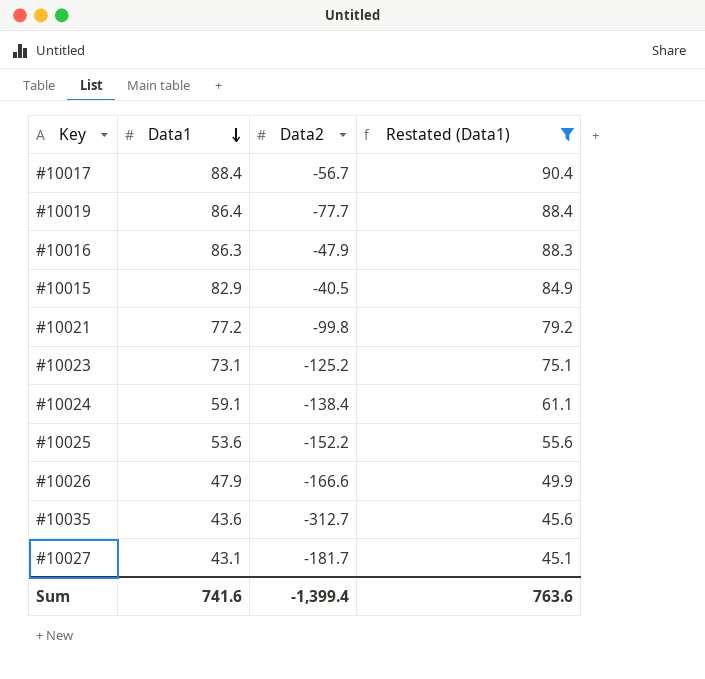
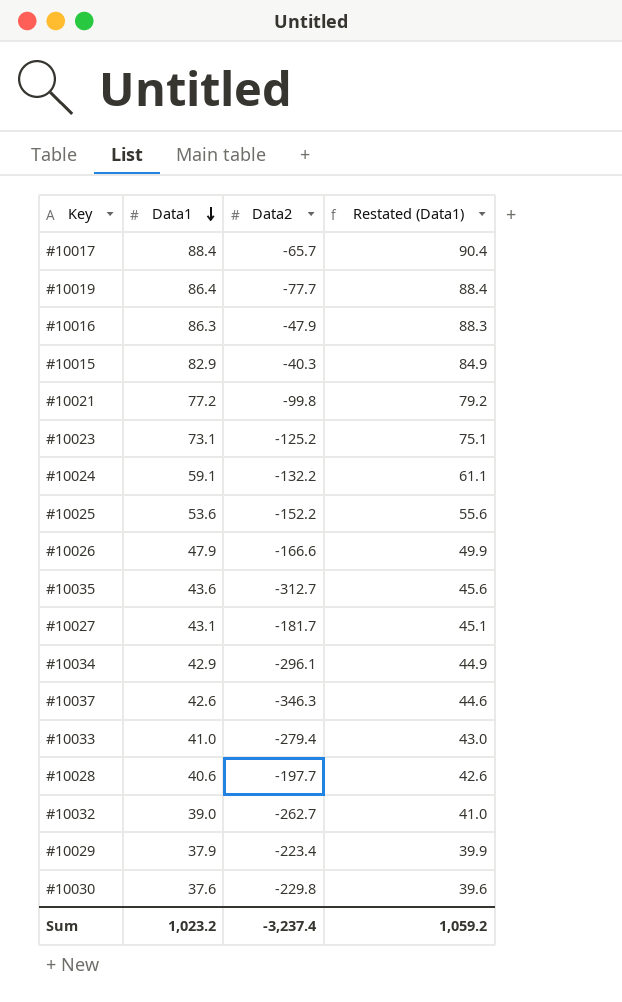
filter: Restated (Data1) >= 45.1 -> none
#10017 | Data2: -56.7 -> -65.7
#10015 | Data2: -40.5 -> -40.3
#10024 | Data2: -138.4 -> -132.2
Sum | Data1: 741.6 -> 1,023.2
Sum | Data2: -1,399.4 -> -3,237.4
Sum | Restated (Data1): 763.6 -> 1,059.2

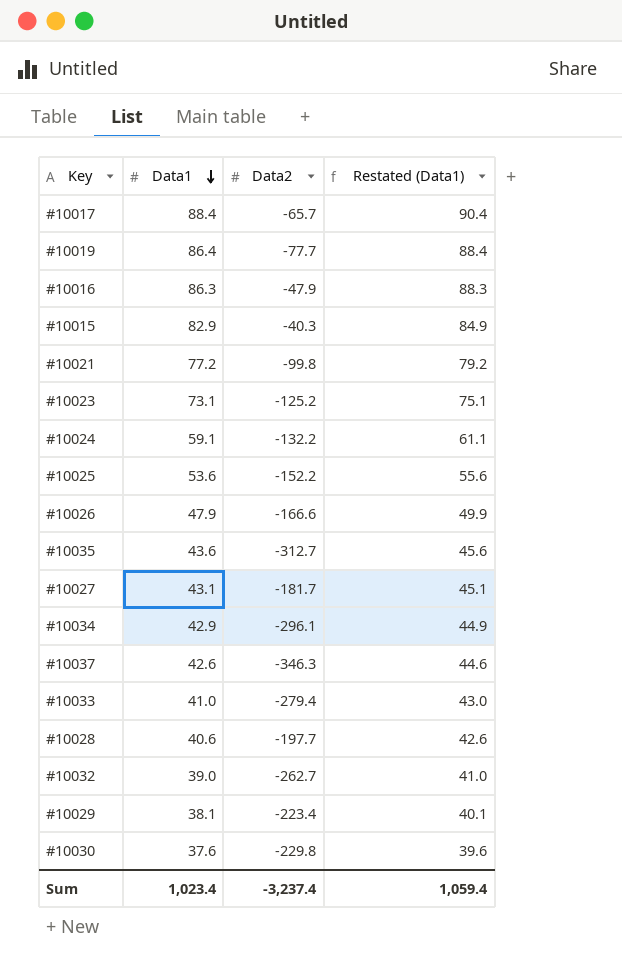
#10029 | Data1: 37.9 -> 38.1
#10029 | Restated (Data1): 39.9 -> 40.1
Sum | Data1: 1,023.2 -> 1,023.4
Sum | Restated (Data1): 1,059.2 -> 1,059.4

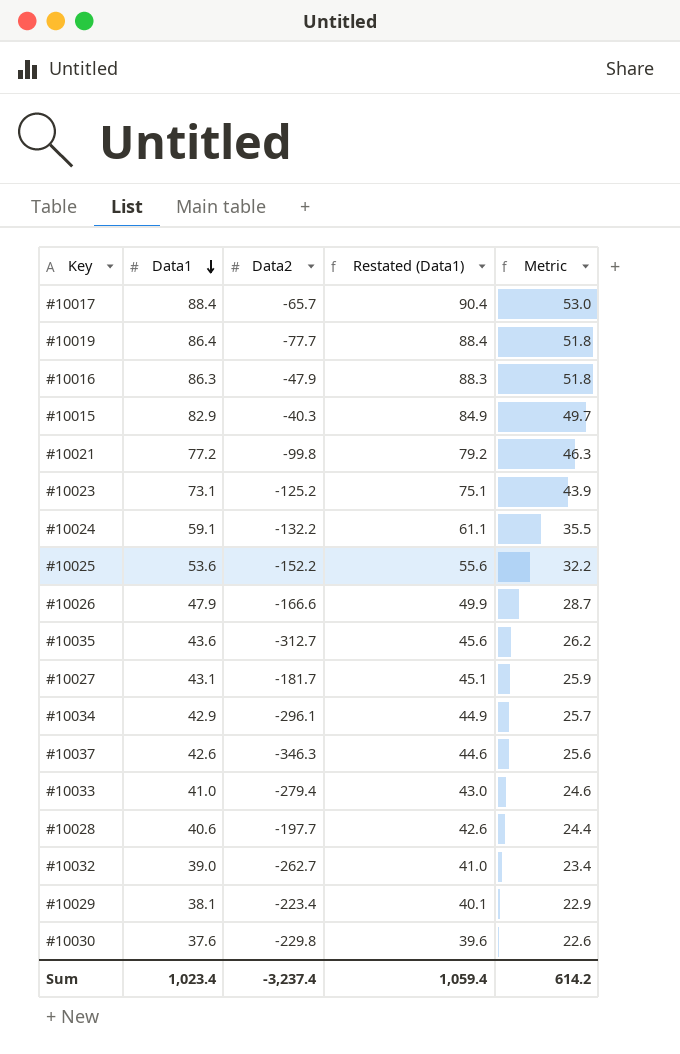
column Metric | formula: none -> [Data1] * 0.6

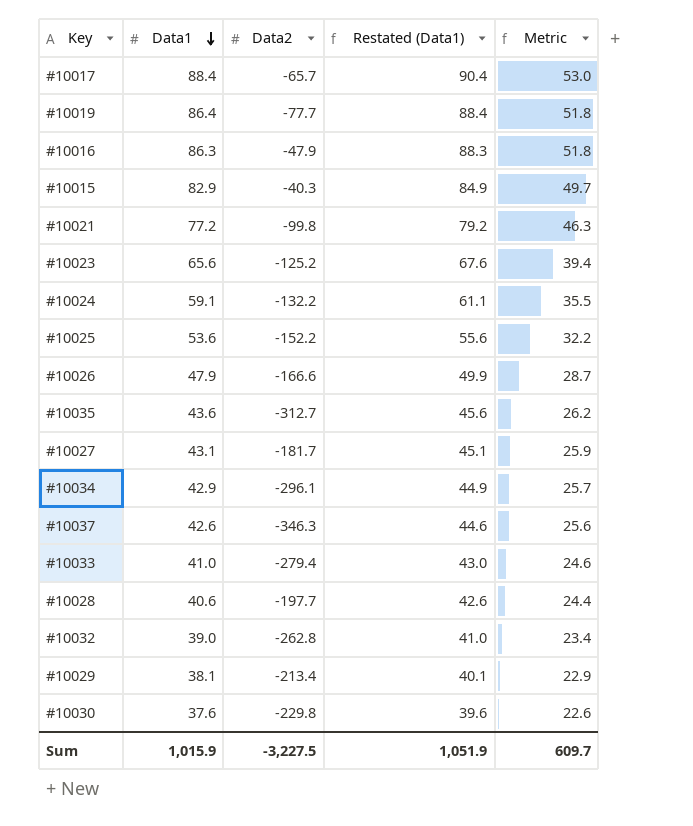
#10023 | Data1: 73.1 -> 65.6
#10023 | Restated (Data1): 75.1 -> 67.6
#10023 | Metric: 43.9 -> 39.4
#10032 | Data2: -262.7 -> -262.8
#10029 | Data2: -223.4 -> -213.4
Sum | Data1: 1,023.4 -> 1,015.9
Sum | Data2: -3,237.4 -> -3,227.5
Sum | Restated (Data1): 1,059.4 -> 1,051.9
Sum | Metric: 614.2 -> 609.7

